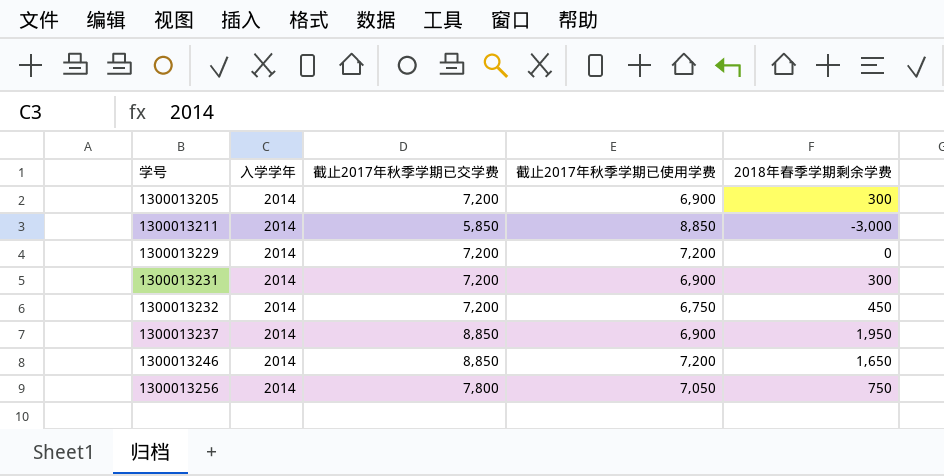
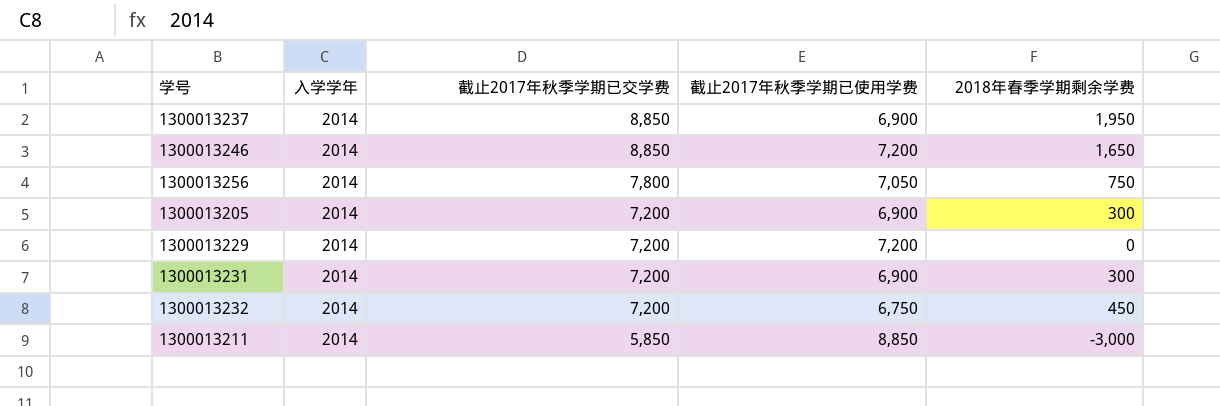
row order: 学号 ascending -> 截止2017年秋季学期已交学费 descending

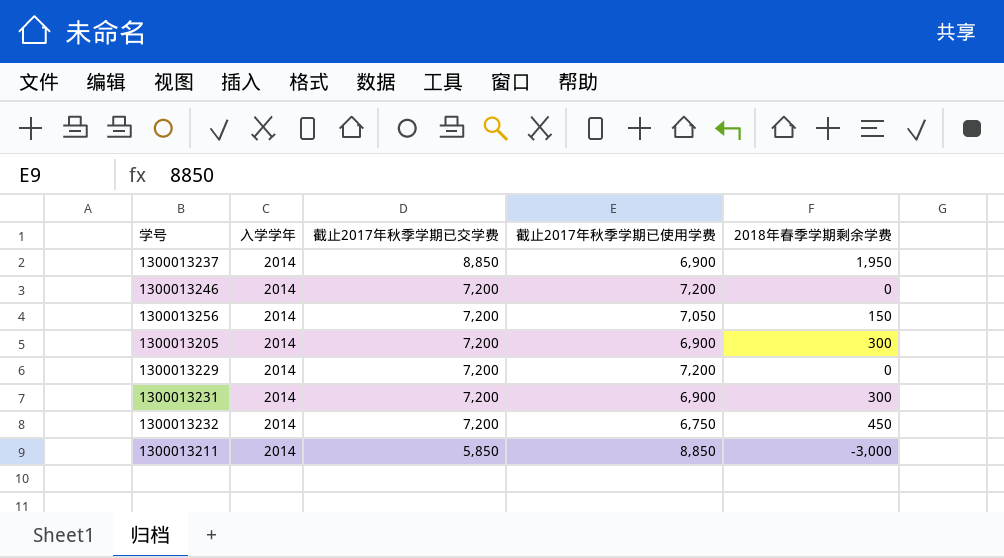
1300013246 | 截止2017年秋季学期已交学费: 8,850 -> 7,200
1300013246 | 2018年春季学期剩余学费: 1,650 -> 0
1300013256 | 截止2017年秋季学期已交学费: 7,800 -> 7,200
1300013256 | 2018年春季学期剩余学费: 750 -> 150

